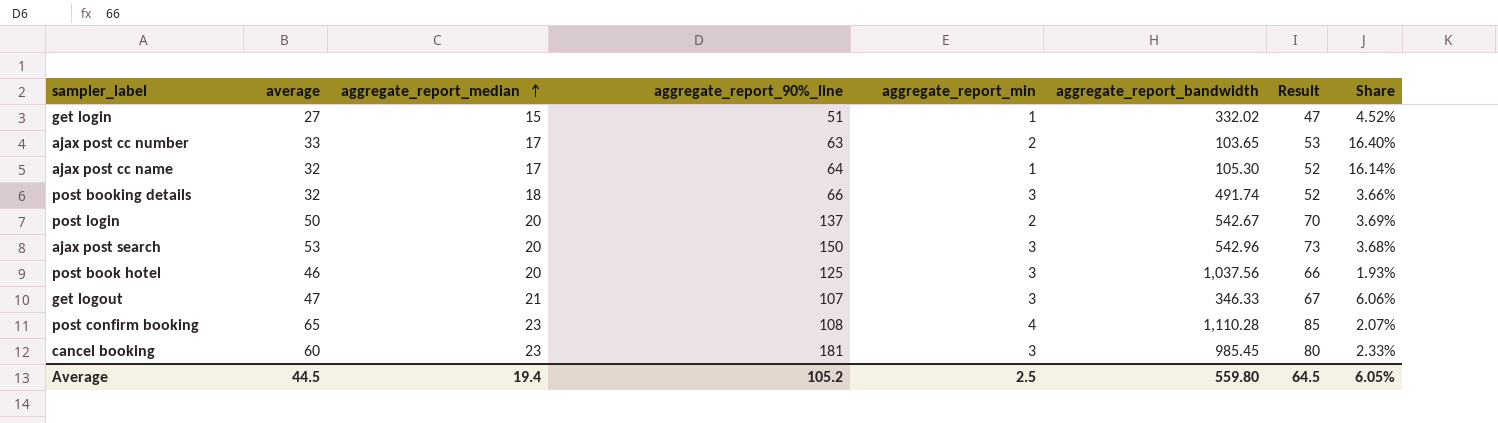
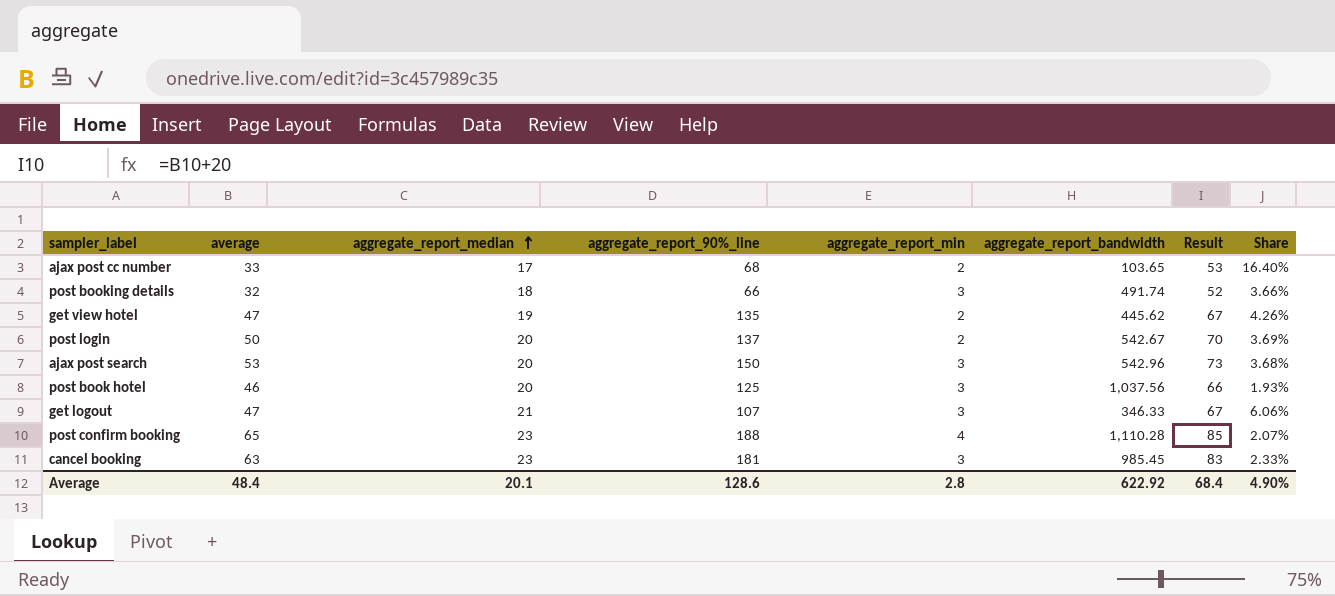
row get login: 27 | 15 | 51 | 1 | 332.02 | 47 | 4.52% -> none
row ajax post cc name: 32 | 17 | 64 | 1 | 105.30 | 52 | 16.14% -> none
ajax post cc number | aggregate_report_90%_line: 63 -> 68
row get view hotel: none -> 47 | 19 | 135 | 2 | 445.62 | 67 | 4.26%
post confirm booking | aggregate_report_90%_line: 108 -> 188
cancel booking | average: 60 -> 63
cancel booking | Result: 80 -> 83
Average | average: 44.5 -> 48.4
Average | aggregate_report_median: 19.4 -> 20.1
Average | aggregate_report_90%_line: 105.2 -> 128.6
Average | aggregate_report_min: 2.5 -> 2.8
Average | aggregate_report_bandwidth: 559.80 -> 622.92
Average | Result: 64.5 -> 68.4
Average | Share: 6.05% -> 4.90%

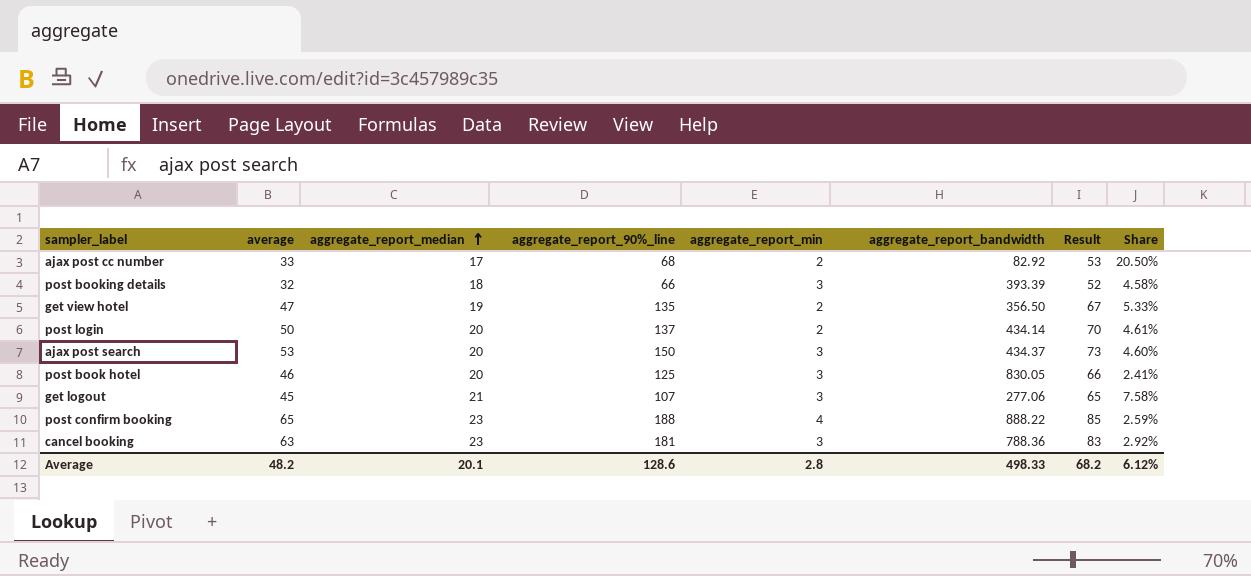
ajax post cc number | aggregate_report_bandwidth: 103.65 -> 82.92
ajax post cc number | Share: 16.40% -> 20.50%
post booking details | aggregate_report_bandwidth: 491.74 -> 393.39
post booking details | Share: 3.66% -> 4.58%
get view hotel | aggregate_report_bandwidth: 445.62 -> 356.50
get view hotel | Share: 4.26% -> 5.33%
post login | aggregate_report_bandwidth: 542.67 -> 434.14
post login | Share: 3.69% -> 4.61%
ajax post search | aggregate_report_bandwidth: 542.96 -> 434.37
ajax post search | Share: 3.68% -> 4.60%
post book hotel | aggregate_report_bandwidth: 1,037.56 -> 830.05
post book hotel | Share: 1.93% -> 2.41%
get logout | average: 47 -> 45
get logout | aggregate_report_bandwidth: 346.33 -> 277.06
get logout | Result: 67 -> 65
get logout | Share: 6.06% -> 7.58%
post confirm booking | aggregate_report_bandwidth: 1,110.28 -> 888.22
post confirm booking | Share: 2.07% -> 2.59%
cancel booking | aggregate_report_bandwidth: 985.45 -> 788.36
cancel booking | Share: 2.33% -> 2.92%
Average | average: 48.4 -> 48.2
Average | aggregate_report_bandwidth: 622.92 -> 498.33
Average | Result: 68.4 -> 68.2
Average | Share: 4.90% -> 6.12%

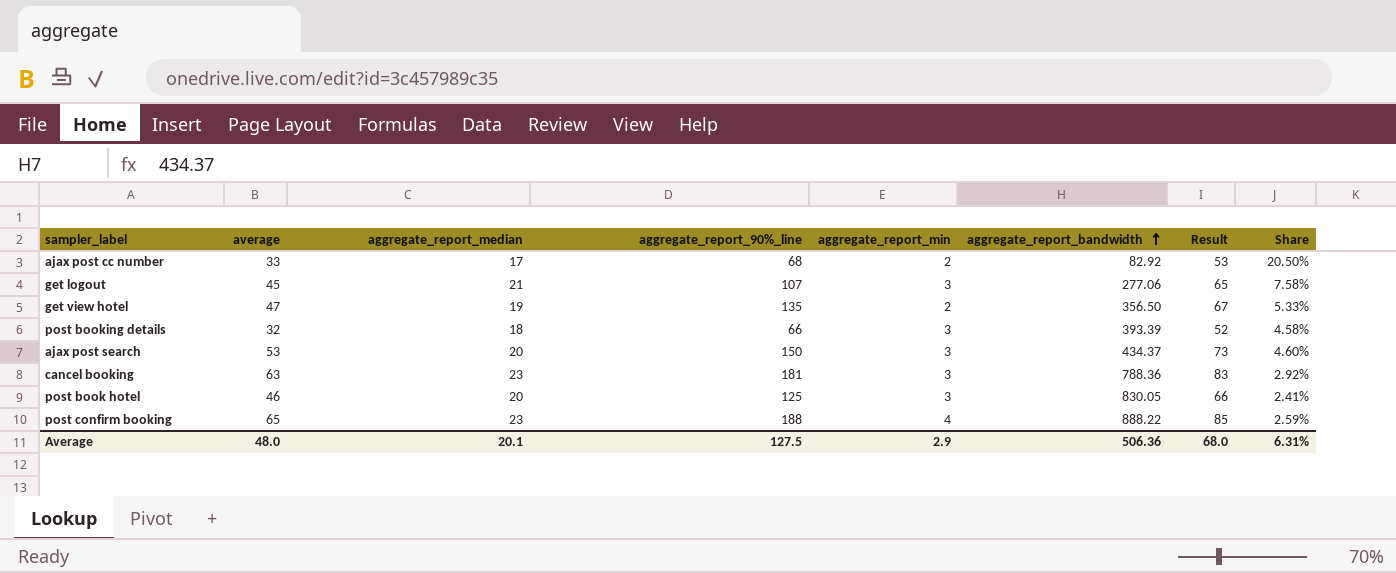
row order: aggregate_report_median ascending -> aggregate_report_bandwidth ascending
row post login: 50 | 20 | 137 | 2 | 434.14 | 70 | 4.61% -> none
Average | average: 48.2 -> 48.0
Average | aggregate_report_90%_line: 128.6 -> 127.5
Average | aggregate_report_min: 2.8 -> 2.9
Average | aggregate_report_bandwidth: 498.33 -> 506.36
Average | Result: 68.2 -> 68.0
Average | Share: 6.12% -> 6.31%

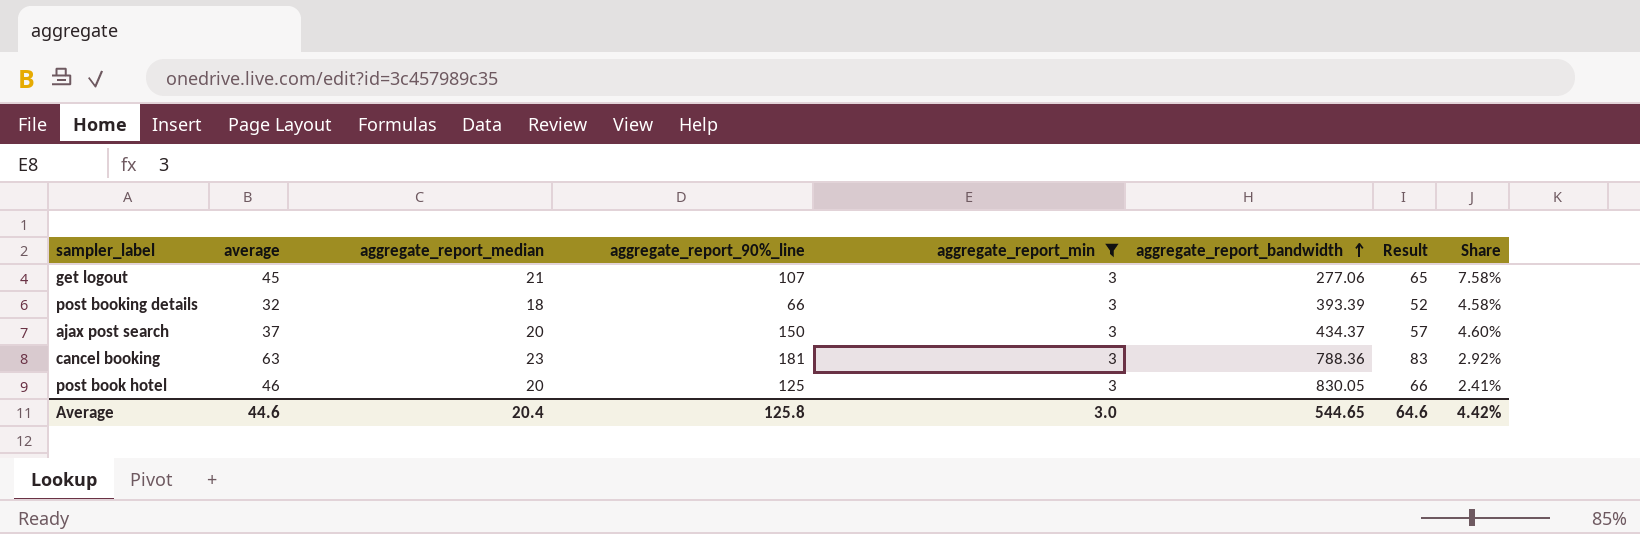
filter: none -> aggregate_report_min = 3
ajax post search | average: 53 -> 37
ajax post search | Result: 73 -> 57
Average | average: 48.0 -> 44.6
Average | aggregate_report_median: 20.1 -> 20.4
Average | aggregate_report_90%_line: 127.5 -> 125.8
Average | aggregate_report_min: 2.9 -> 3.0
Average | aggregate_report_bandwidth: 506.36 -> 544.65
Average | Result: 68.0 -> 64.6
Average | Share: 6.31% -> 4.42%

